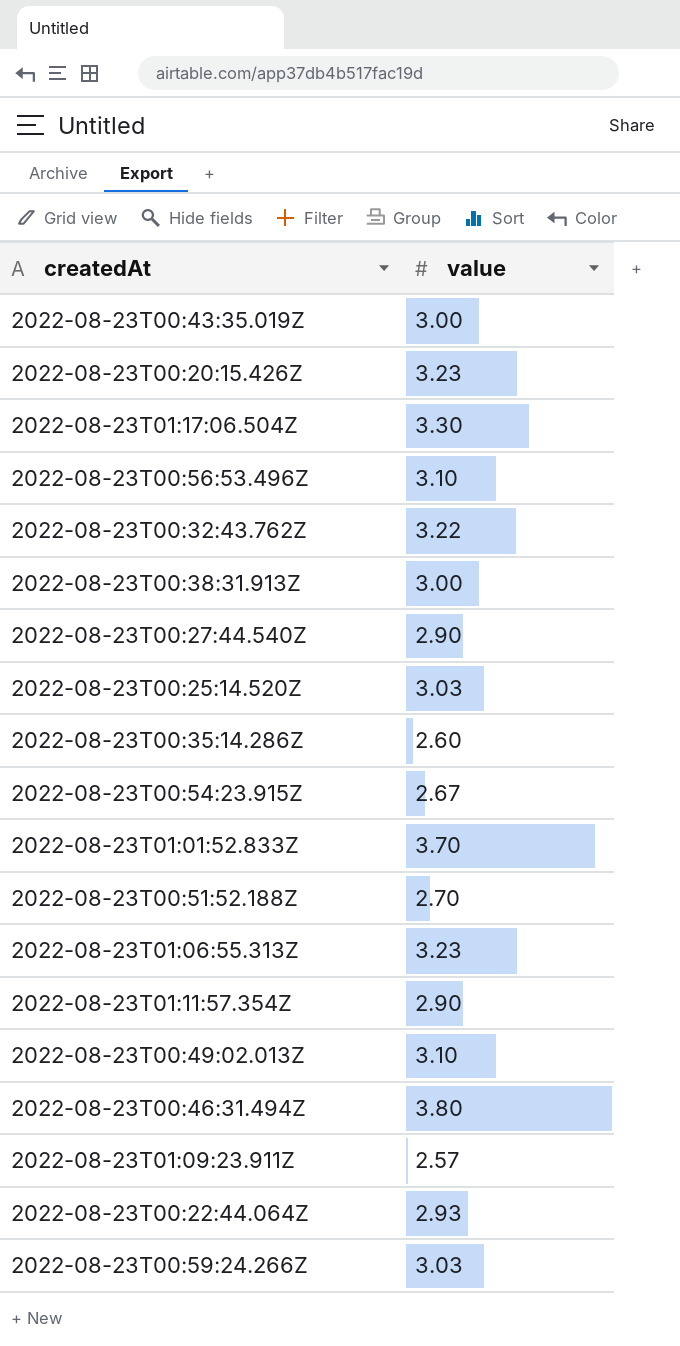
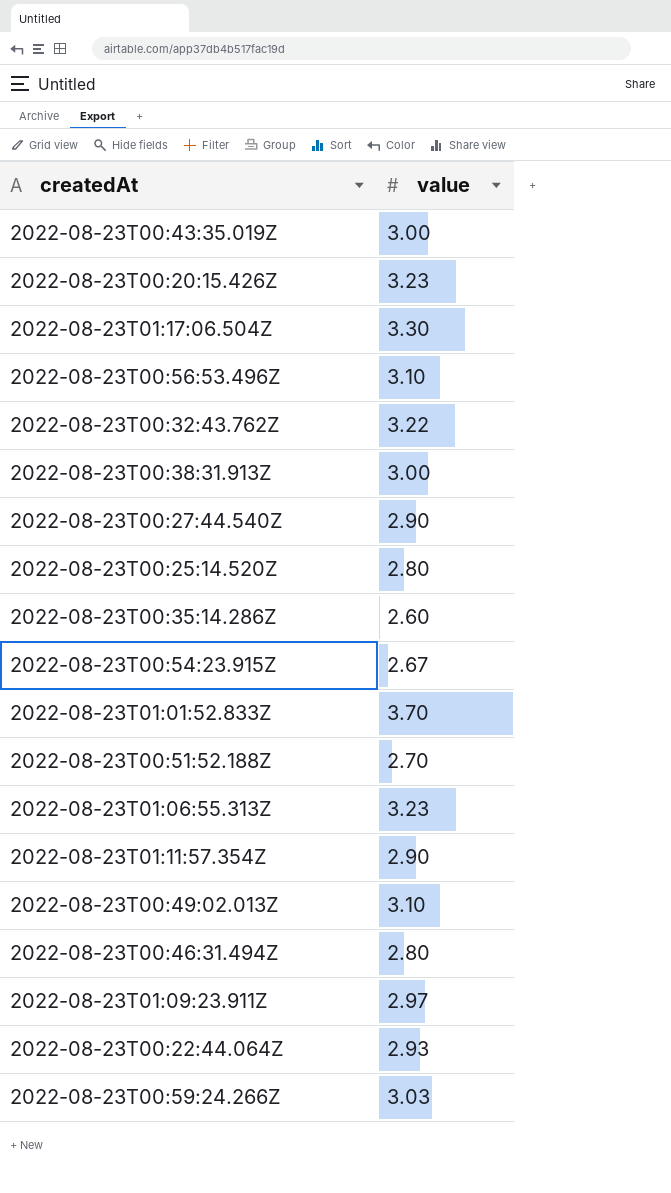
2022-08-23T00:25:14.520Z | value: 3.03 -> 2.80
2022-08-23T00:46:31.494Z | value: 3.80 -> 2.80
2022-08-23T01:09:23.911Z | value: 2.57 -> 2.97

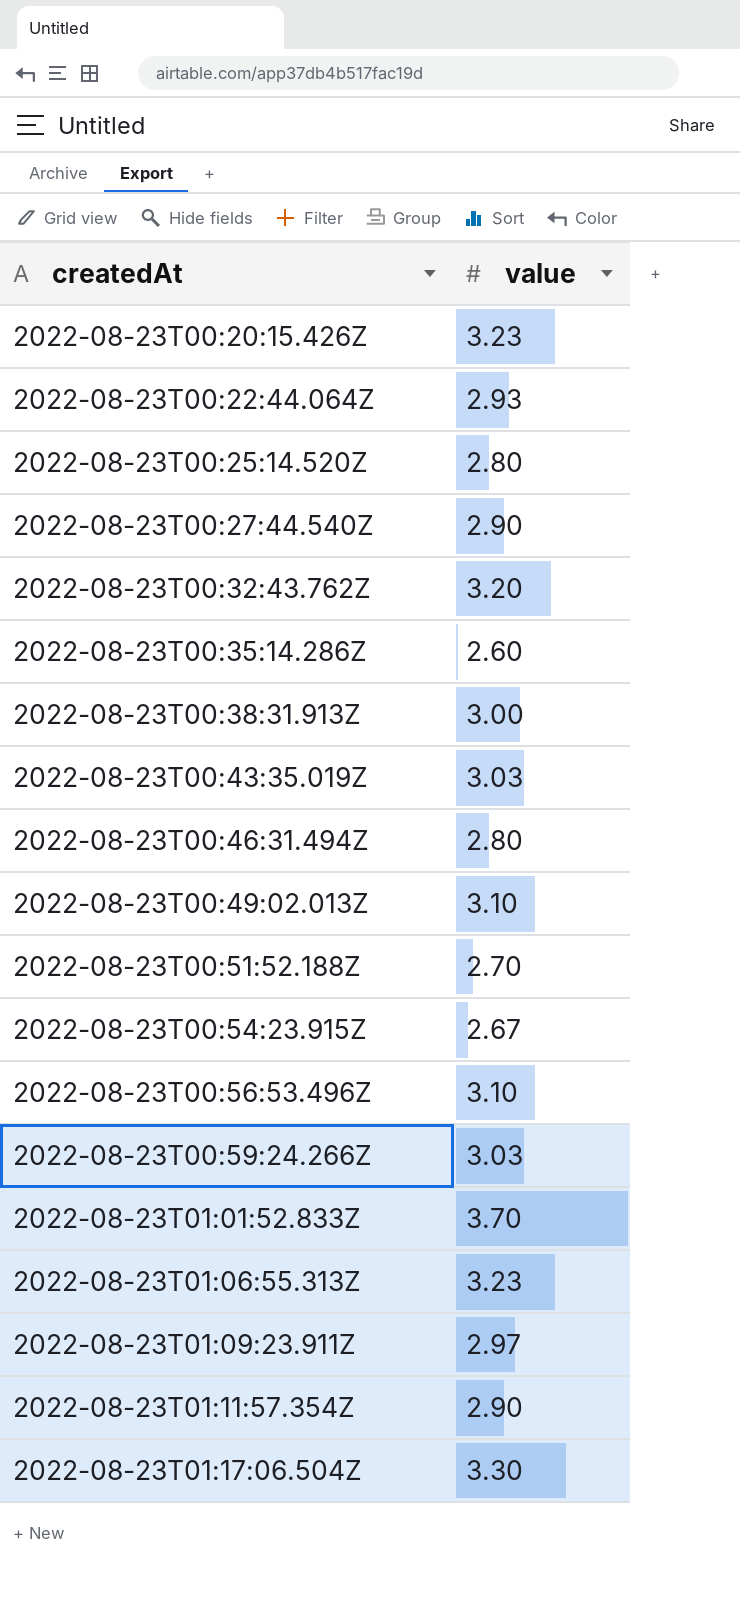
row order: none -> createdAt ascending
2022-08-23T00:32:43.762Z | value: 3.22 -> 3.20
2022-08-23T00:43:35.019Z | value: 3.00 -> 3.03

